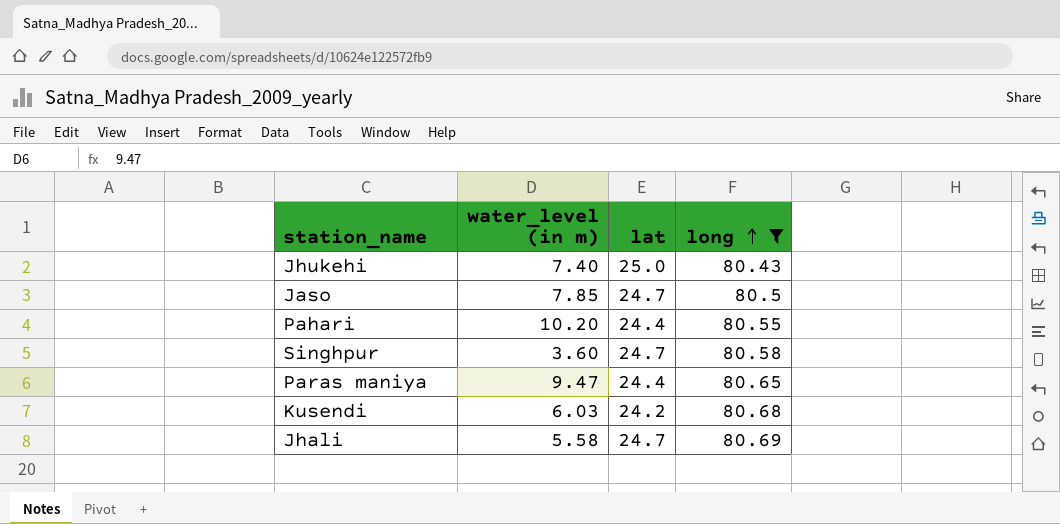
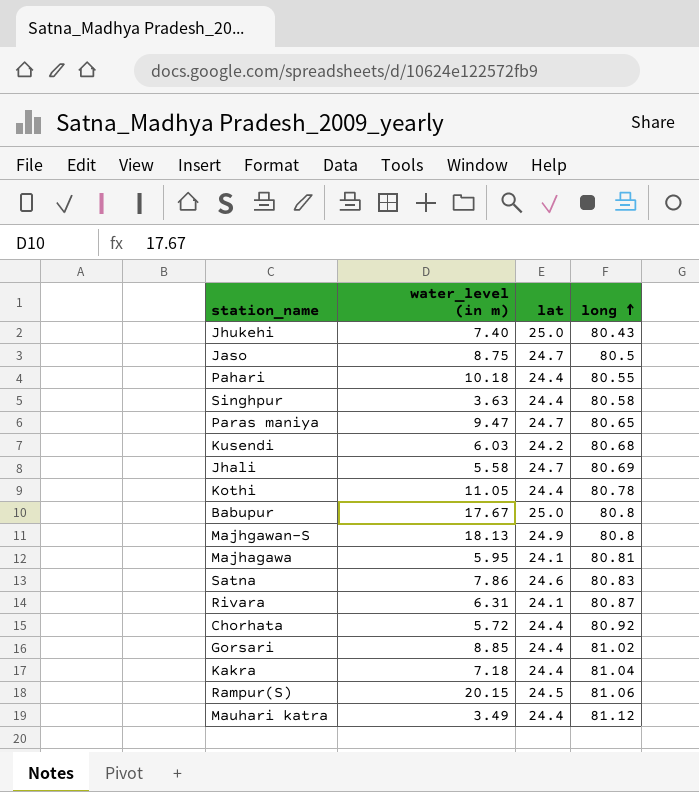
filter: long <= 80.69 -> none
Jaso | water_level (in m): 7.85 -> 8.75
Pahari | water_level (in m): 10.20 -> 10.18
Singhpur | water_level (in m): 3.60 -> 3.63
Singhpur | lat: 24.7 -> 24.4
Paras maniya | lat: 24.4 -> 24.7

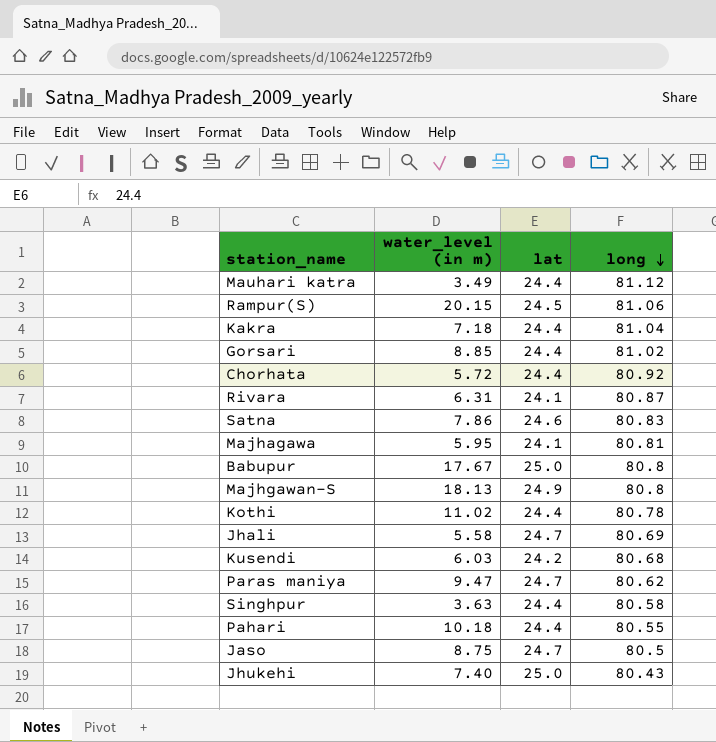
row order: long ascending -> long descending
Kothi | water_level (in m): 11.05 -> 11.02
Paras maniya | long: 80.65 -> 80.62

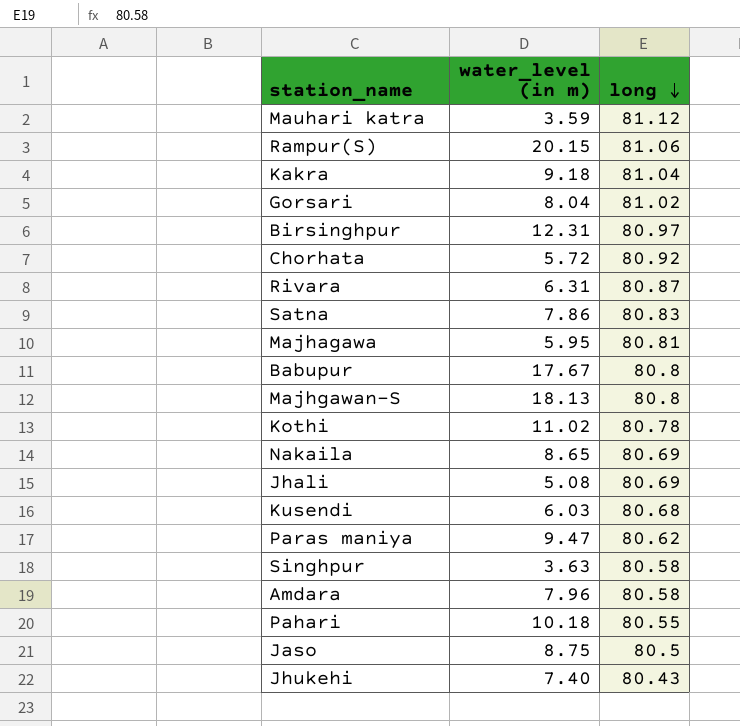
column lat | position: 3 -> none
Mauhari katra | water_level (in m): 3.49 -> 3.59
Kakra | water_level (in m): 7.18 -> 9.18
Gorsari | water_level (in m): 8.85 -> 8.04
row Birsinghpur: none -> 12.31 | 80.97
row Nakaila: none -> 8.65 | 80.69
Jhali | water_level (in m): 5.58 -> 5.08
row Amdara: none -> 7.96 | 80.58

